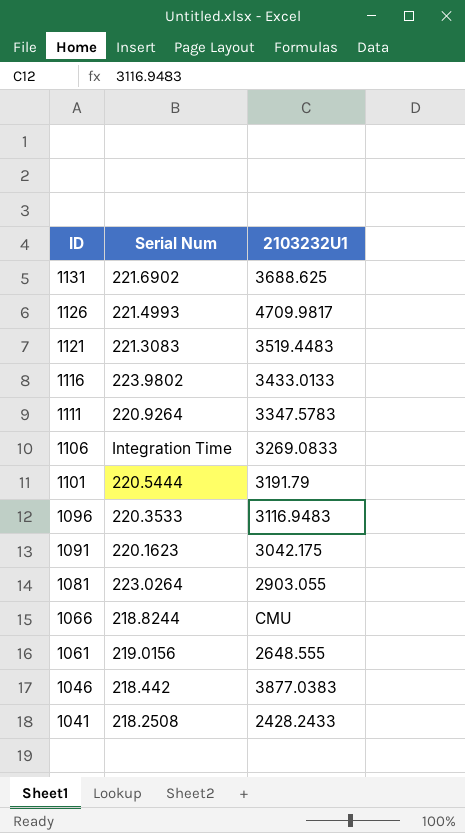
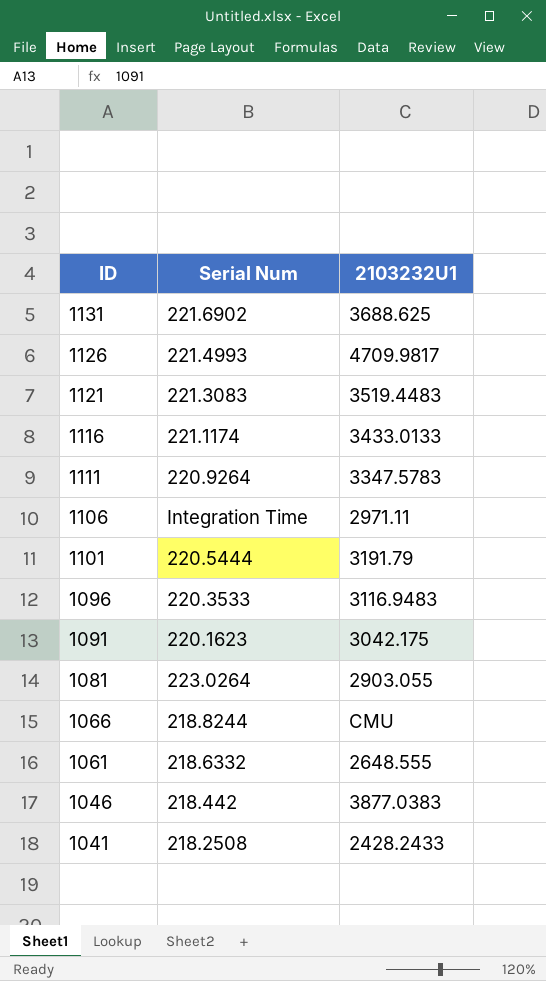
1116 | Serial Num: 223.9802 -> 221.1174
1106 | 2103232U1: 3269.0833 -> 2971.11
1061 | Serial Num: 219.0156 -> 218.6332

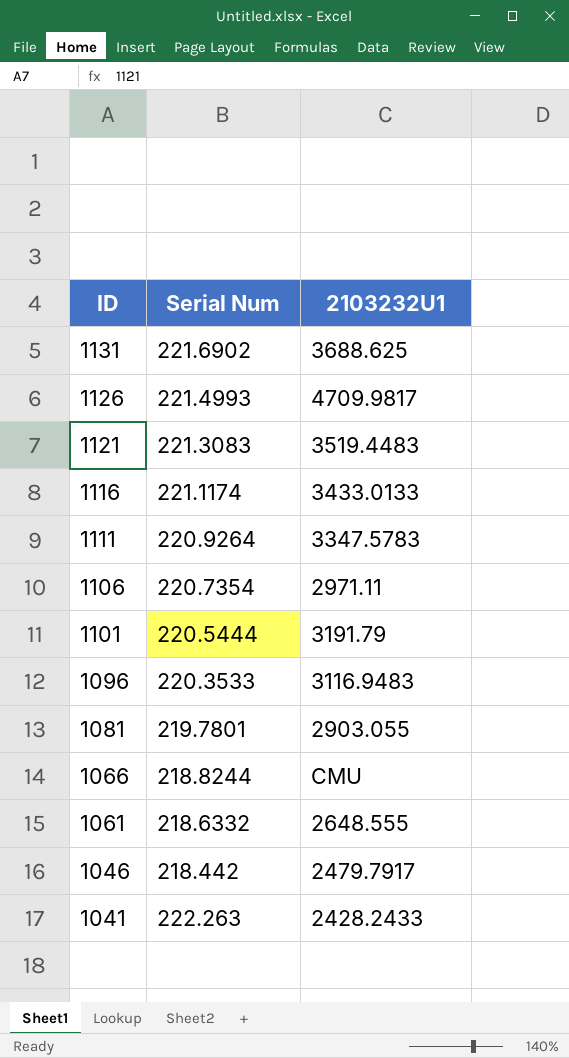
row 1091: 220.1623 | 3042.175 -> none
1106 | Serial Num: Integration Time -> 220.7354
1081 | Serial Num: 223.0264 -> 219.7801
1046 | 2103232U1: 3877.0383 -> 2479.7917
1041 | Serial Num: 218.2508 -> 222.263

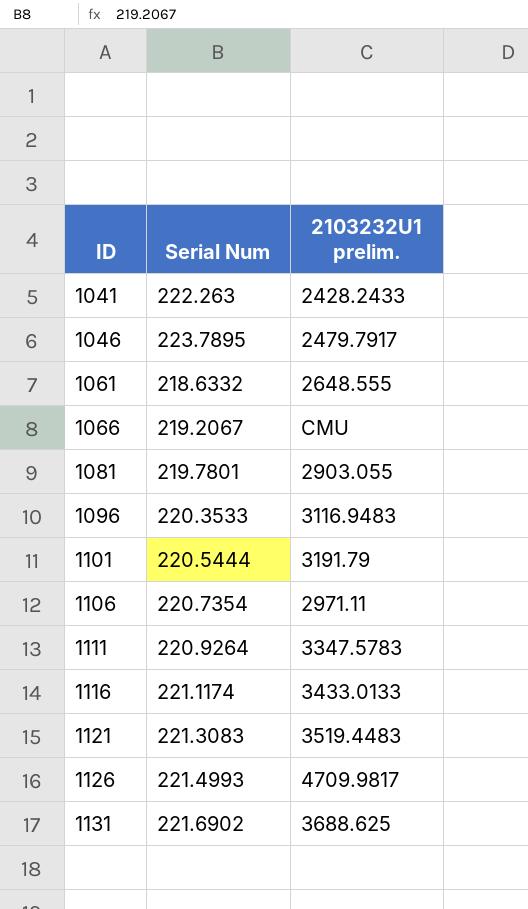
row order: ID descending -> ID ascending
column name: 2103232U1 -> 2103232U1 prelim.
1046 | Serial Num: 218.442 -> 223.7895
1066 | Serial Num: 218.8244 -> 219.2067

